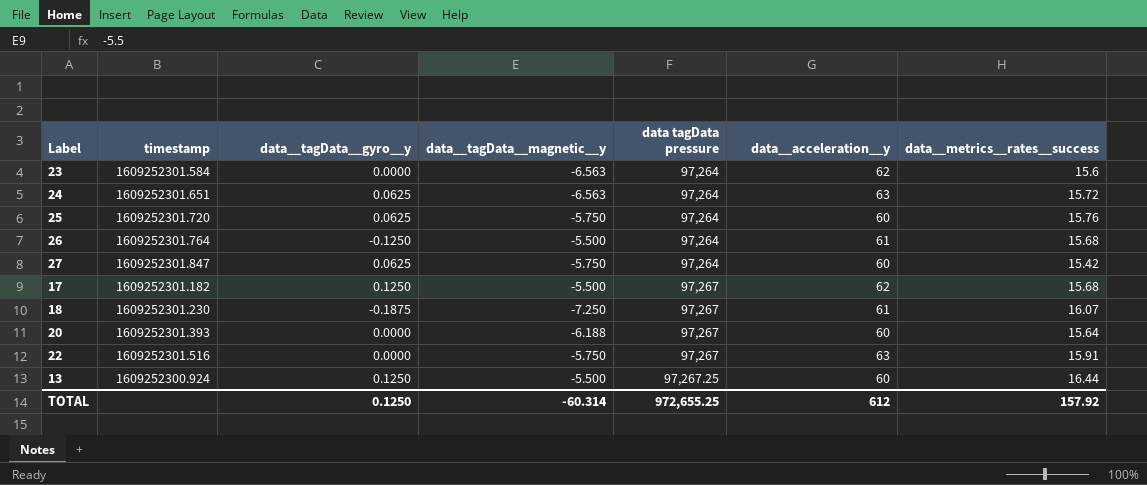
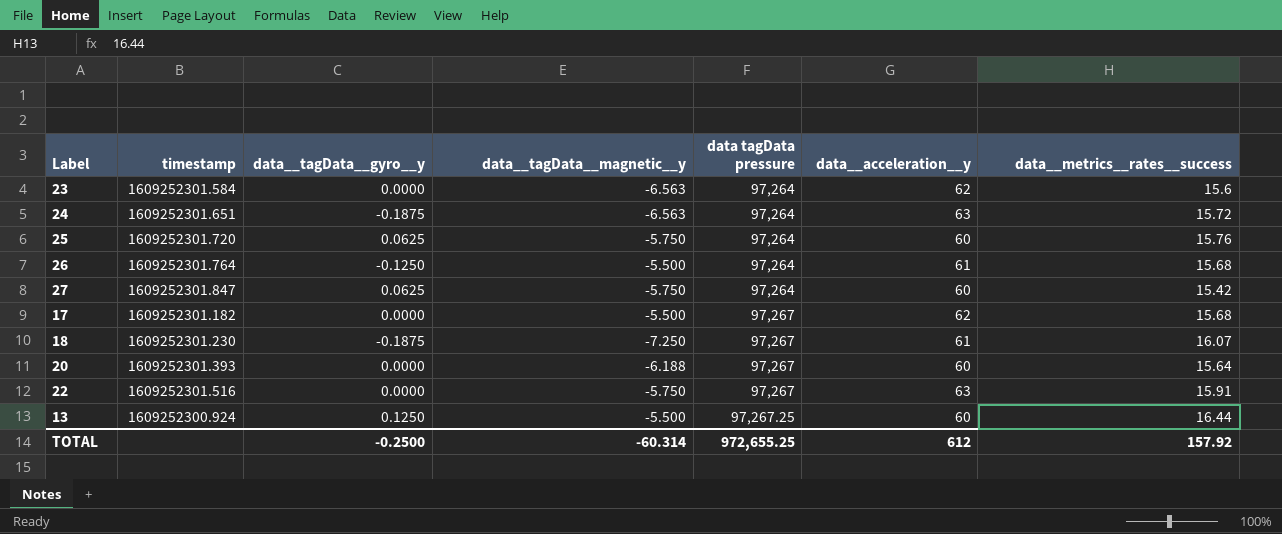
24 | data__tagData__gyro__y: 0.0625 -> -0.1875
17 | data__tagData__gyro__y: 0.1250 -> 0.0000
TOTAL | data__tagData__gyro__y: 0.1250 -> -0.2500

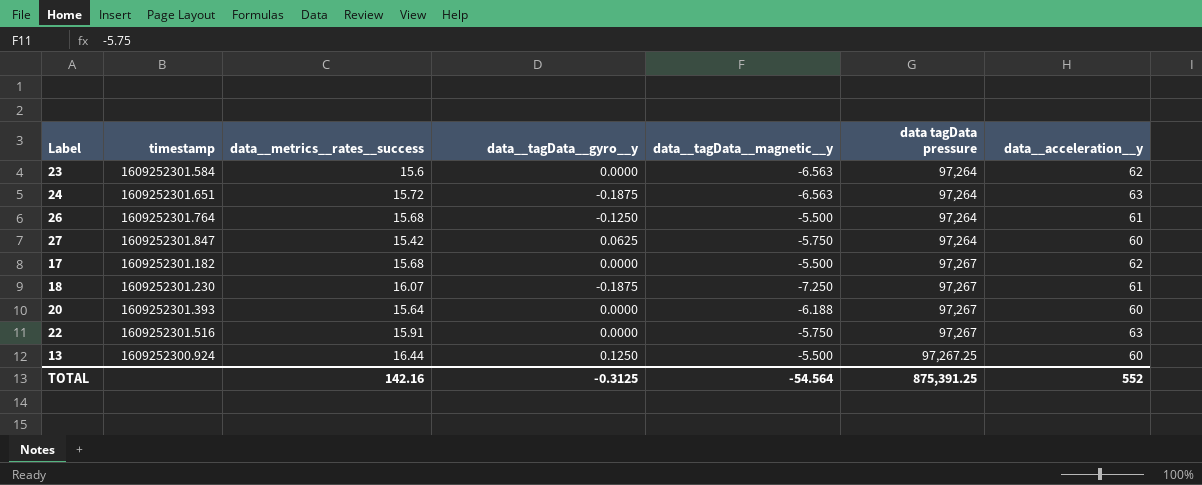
column data__metrics__rates__success | position: 7 -> 3
row 25: 1609252301.720 | 0.0625 | -5.750 | 97,264 | 60 | 15.76 -> none
TOTAL | data__metrics__rates__success: 157.92 -> 142.16
TOTAL | data__tagData__gyro__y: -0.2500 -> -0.3125
TOTAL | data__tagData__magnetic__y: -60.314 -> -54.564
TOTAL | data tagData pressure: 972,655.25 -> 875,391.25
TOTAL | data__acceleration__y: 612 -> 552

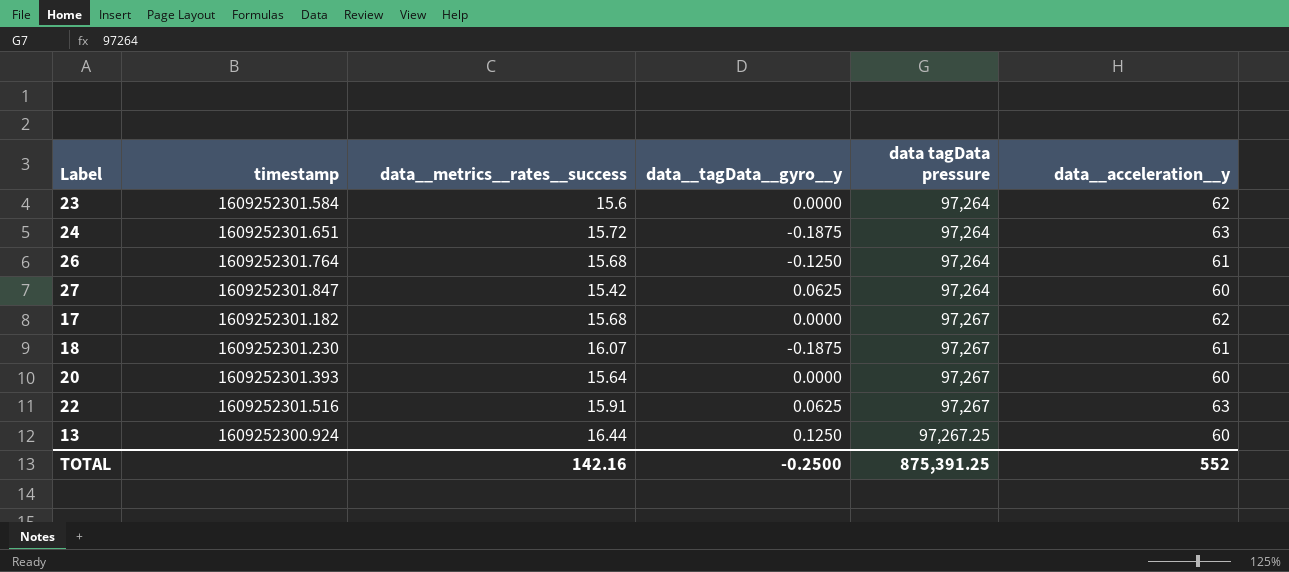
column data__tagData__magnetic__y | position: 5 -> none
22 | data__tagData__gyro__y: 0.0000 -> 0.0625
TOTAL | data__tagData__gyro__y: -0.3125 -> -0.2500

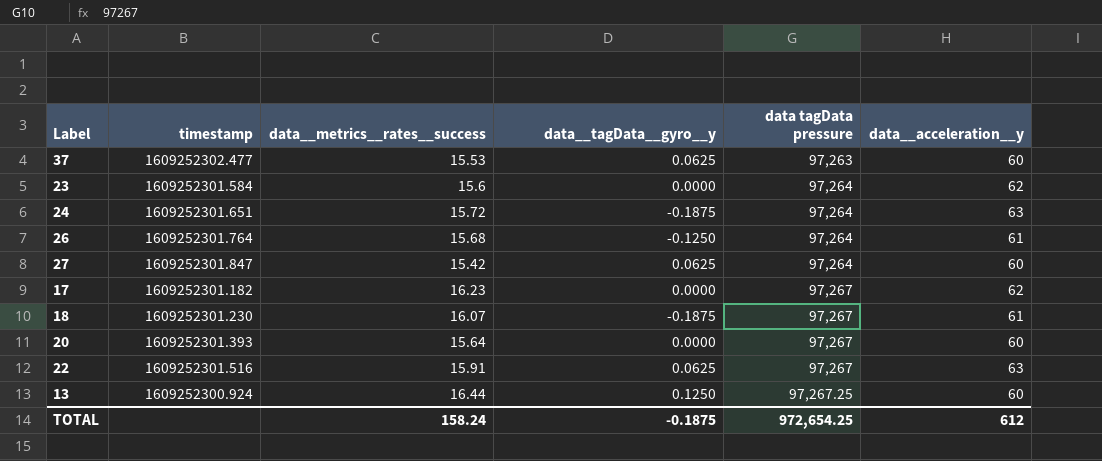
row 37: none -> 1609252302.477 | 15.53 | 0.0625 | 97,263 | 60
17 | data__metrics__rates__success: 15.68 -> 16.23
TOTAL | data__metrics__rates__success: 142.16 -> 158.24
TOTAL | data__tagData__gyro__y: -0.2500 -> -0.1875
TOTAL | data tagData pressure: 875,391.25 -> 972,654.25
TOTAL | data__acceleration__y: 552 -> 612

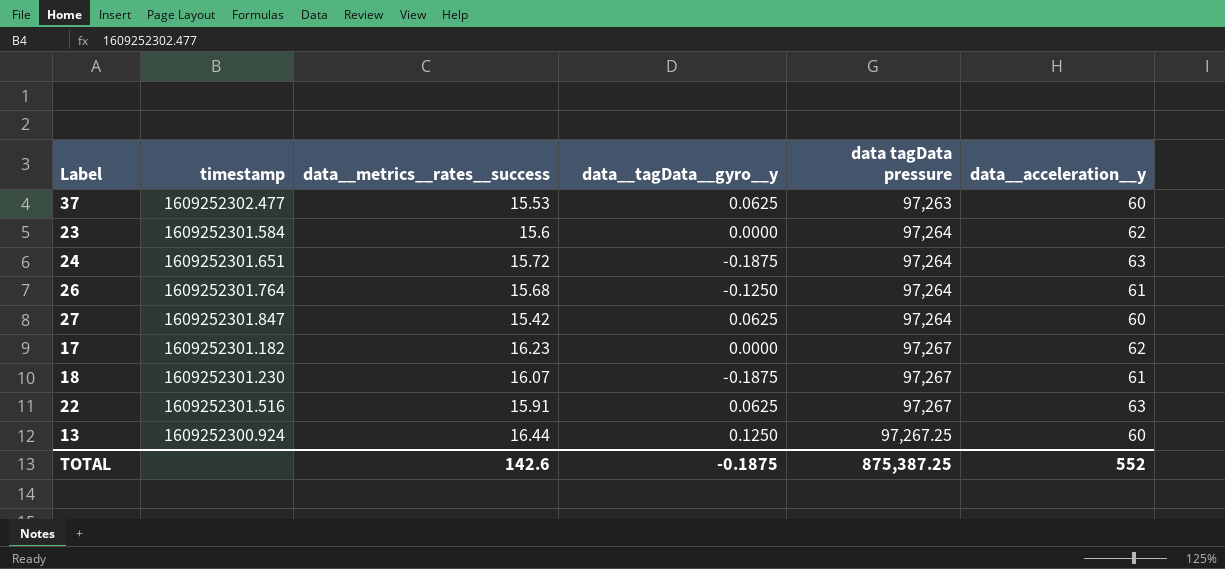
row 20: 1609252301.393 | 15.64 | 0.0000 | 97,267 | 60 -> none
TOTAL | data__metrics__rates__success: 158.24 -> 142.6
TOTAL | data tagData pressure: 972,654.25 -> 875,387.25
TOTAL | data__acceleration__y: 612 -> 552

